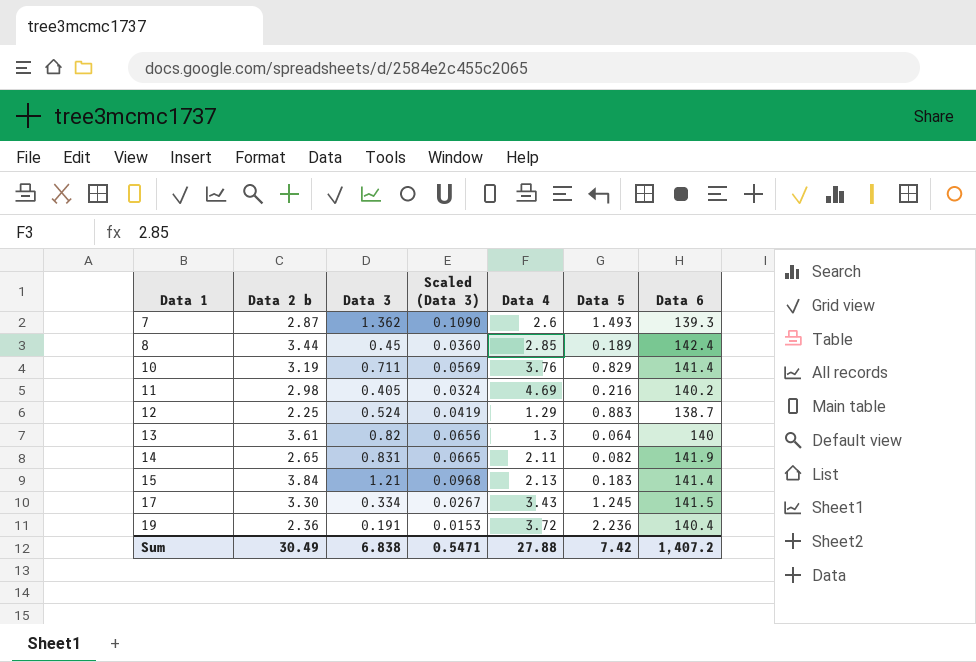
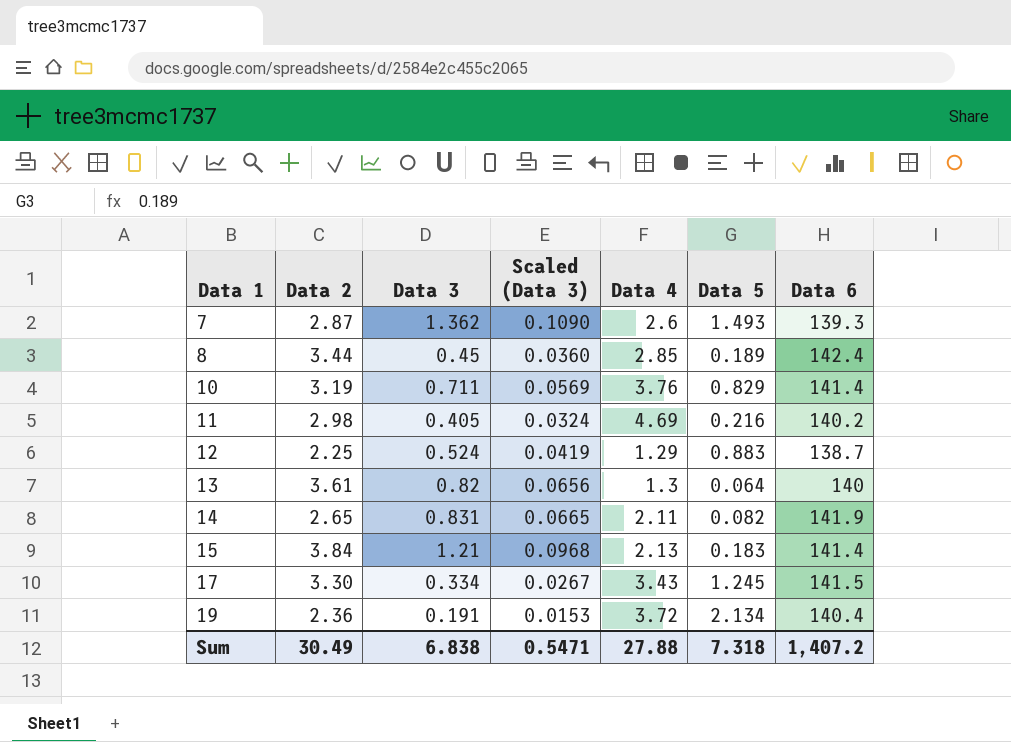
column name: Data 2 b -> Data 2
19 | Data 5: 2.236 -> 2.134
Sum | Data 5: 7.42 -> 7.318

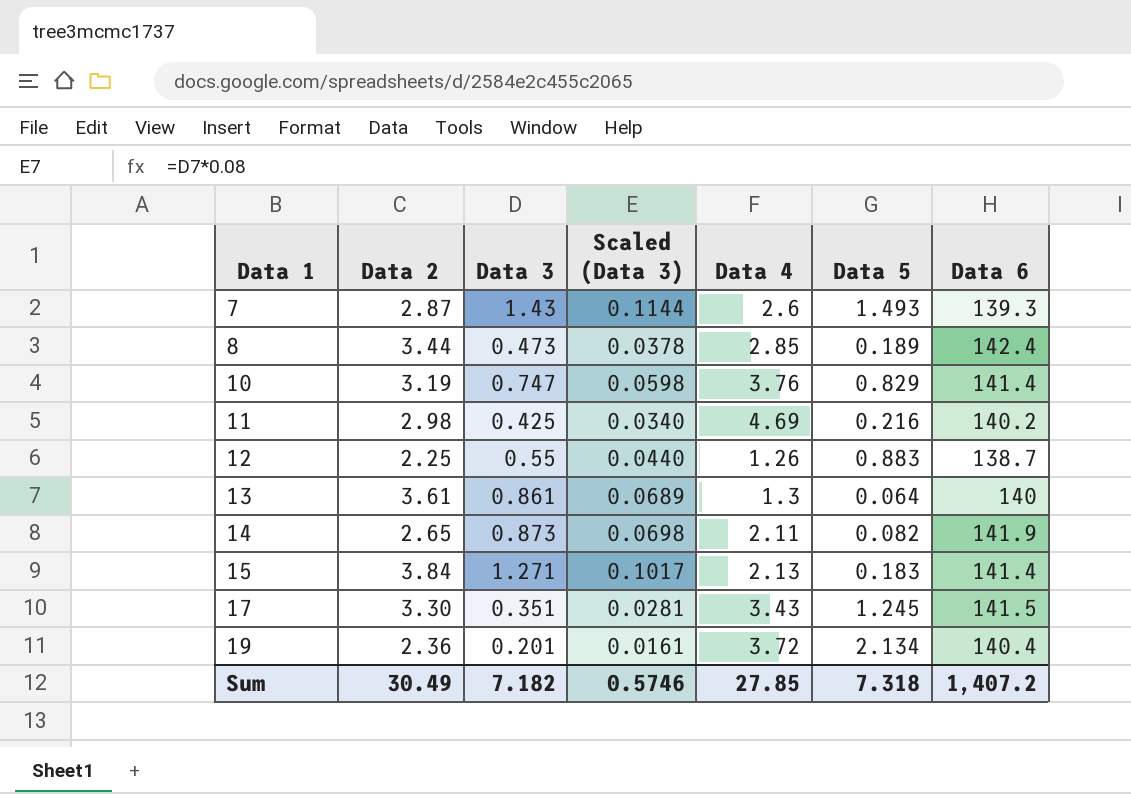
7 | Data 3: 1.362 -> 1.43
7 | Scaled (Data 3): 0.1090 -> 0.1144
8 | Data 3: 0.45 -> 0.473
8 | Scaled (Data 3): 0.0360 -> 0.0378
10 | Data 3: 0.711 -> 0.747
10 | Scaled (Data 3): 0.0569 -> 0.0598
11 | Data 3: 0.405 -> 0.425
11 | Scaled (Data 3): 0.0324 -> 0.0340
12 | Data 3: 0.524 -> 0.55
12 | Scaled (Data 3): 0.0419 -> 0.0440
12 | Data 4: 1.29 -> 1.26
13 | Data 3: 0.82 -> 0.861
13 | Scaled (Data 3): 0.0656 -> 0.0689
14 | Data 3: 0.831 -> 0.873
14 | Scaled (Data 3): 0.0665 -> 0.0698
15 | Data 3: 1.21 -> 1.271
15 | Scaled (Data 3): 0.0968 -> 0.1017
17 | Data 3: 0.334 -> 0.351
17 | Scaled (Data 3): 0.0267 -> 0.0281
19 | Data 3: 0.191 -> 0.201
19 | Scaled (Data 3): 0.0153 -> 0.0161
Sum | Data 3: 6.838 -> 7.182
Sum | Scaled (Data 3): 0.5471 -> 0.5746
Sum | Data 4: 27.88 -> 27.85

